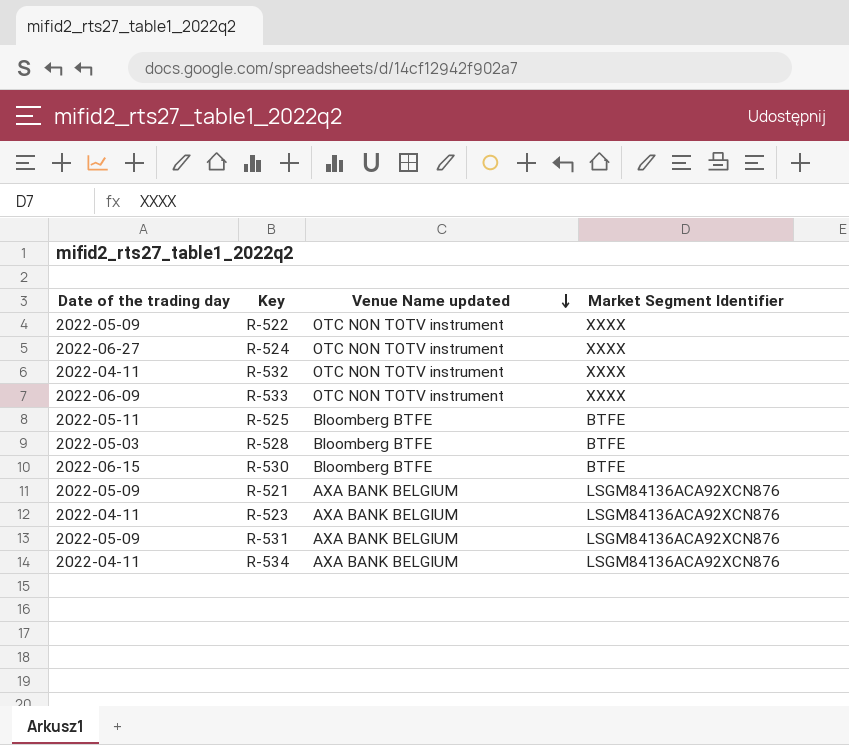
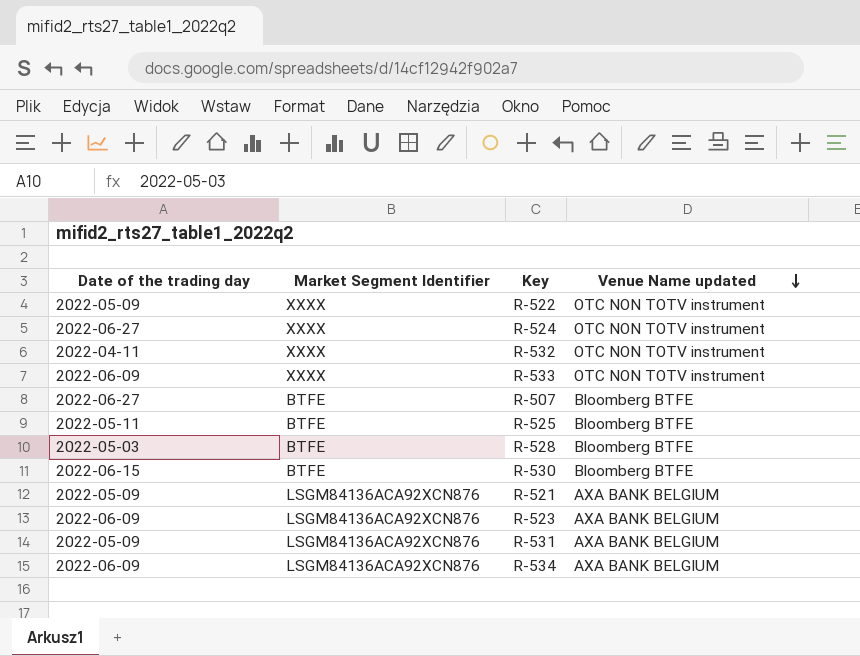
column Market Segment Identifier | position: 4 -> 2
row R-507: none -> 2022-06-27 | BTFE | Bloomberg BTFE
R-523 | Date of the trading day: 2022-04-11 -> 2022-06-09
R-534 | Date of the trading day: 2022-04-11 -> 2022-06-09

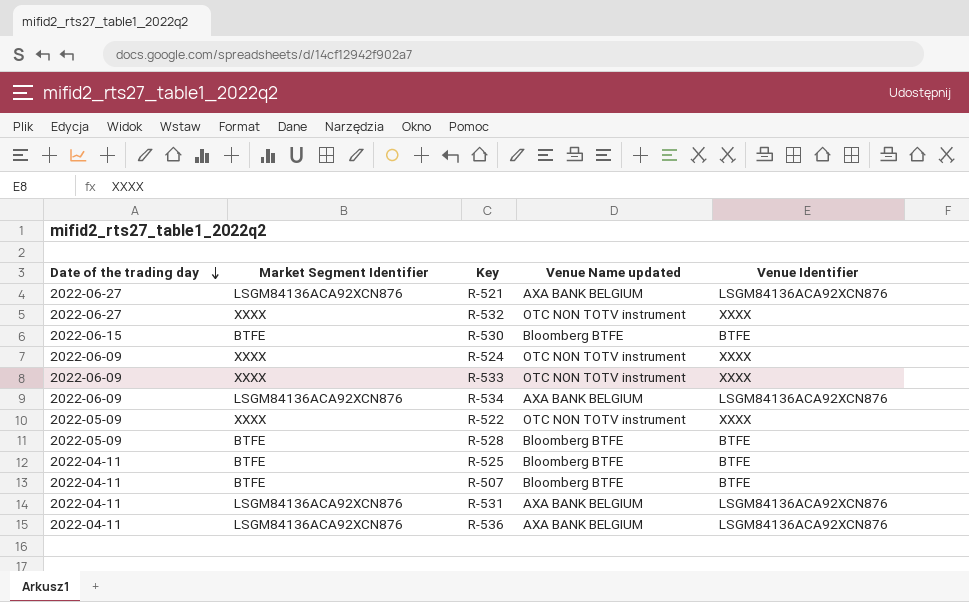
row order: Venue Name updated descending -> Date of the trading day descending
column Venue Identifier | position: none -> 5
row R-523: 2022-06-09 | LSGM84136ACA92XCN876 | AXA BANK BELGIUM -> none
R-521 | Date of the trading day: 2022-05-09 -> 2022-06-27
R-532 | Date of the trading day: 2022-04-11 -> 2022-06-27
R-524 | Date of the trading day: 2022-06-27 -> 2022-06-09
R-528 | Date of the trading day: 2022-05-03 -> 2022-05-09
R-525 | Date of the trading day: 2022-05-11 -> 2022-04-11
R-507 | Date of the trading day: 2022-06-27 -> 2022-04-11
R-531 | Date of the trading day: 2022-05-09 -> 2022-04-11
row R-536: none -> 2022-04-11 | LSGM84136ACA92XCN876 | AXA BANK BELGIUM | LSGM84136ACA92XCN876

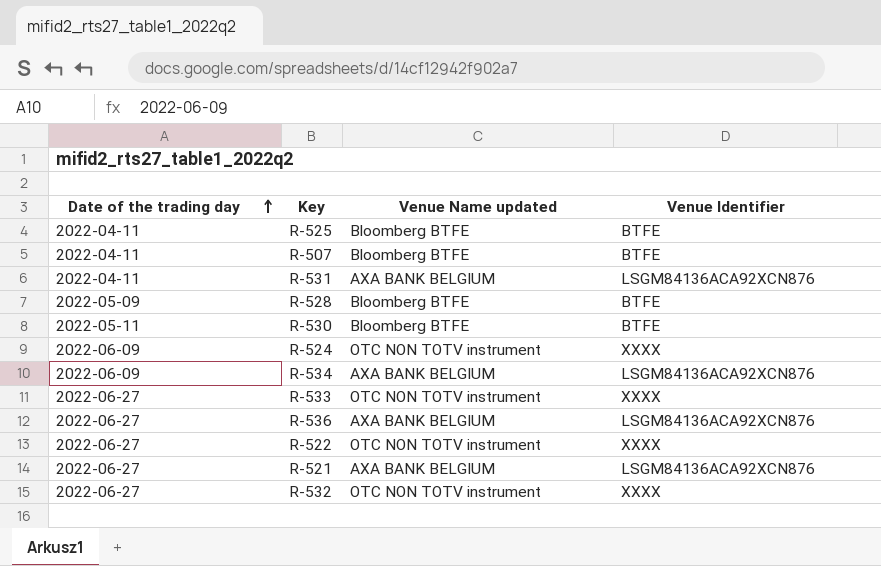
row order: Date of the trading day descending -> Date of the trading day ascending
column Market Segment Identifier | position: 2 -> none
R-530 | Date of the trading day: 2022-06-15 -> 2022-05-11
R-533 | Date of the trading day: 2022-06-09 -> 2022-06-27
R-536 | Date of the trading day: 2022-04-11 -> 2022-06-27
R-522 | Date of the trading day: 2022-05-09 -> 2022-06-27

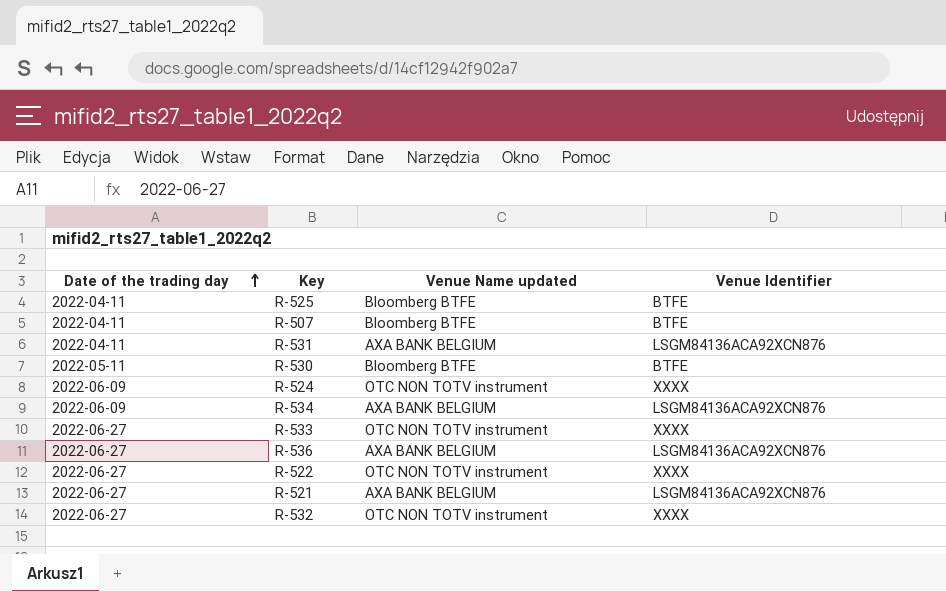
row R-528: 2022-05-09 | Bloomberg BTFE | BTFE -> none

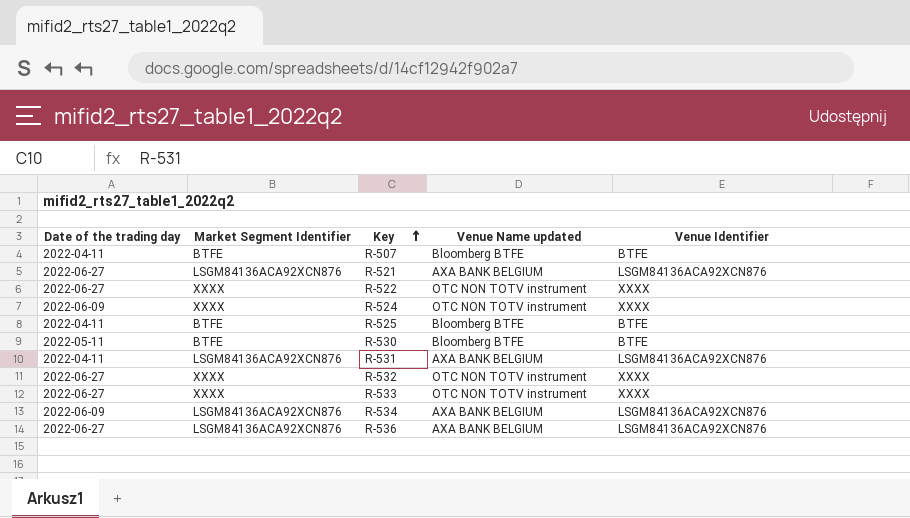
row order: Date of the trading day ascending -> Key ascending
column Market Segment Identifier | position: none -> 2

